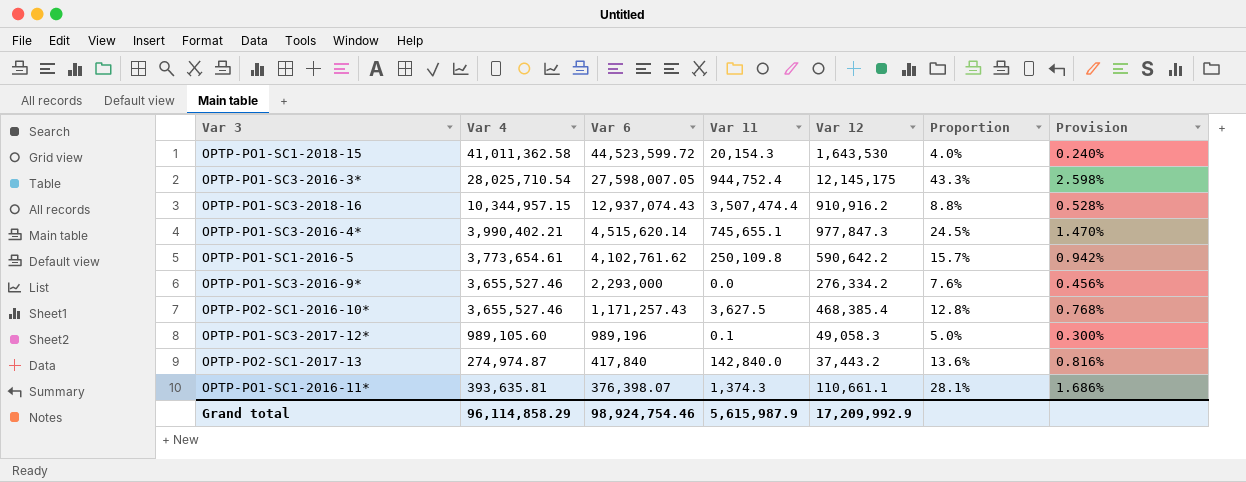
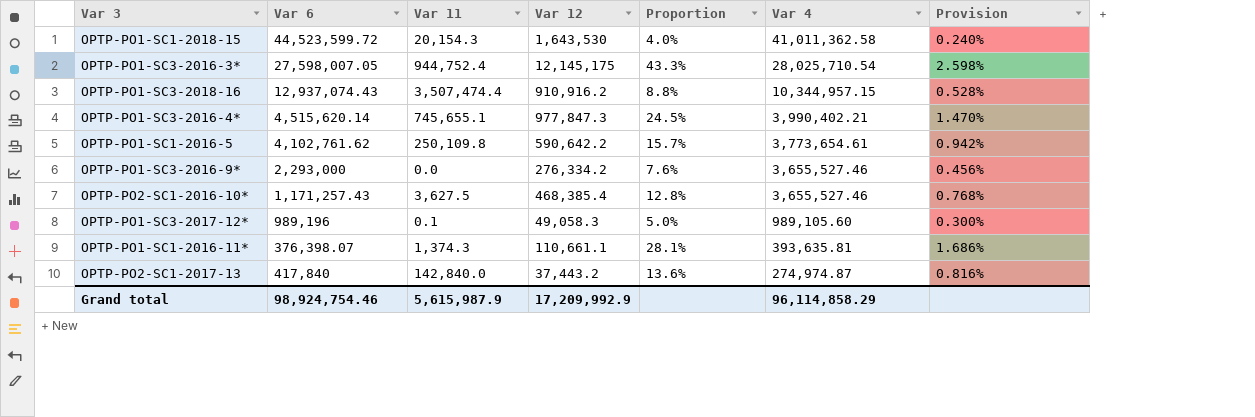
row order: Var 6 descending -> Var 4 descending
column Var 4 | position: 2 -> 6

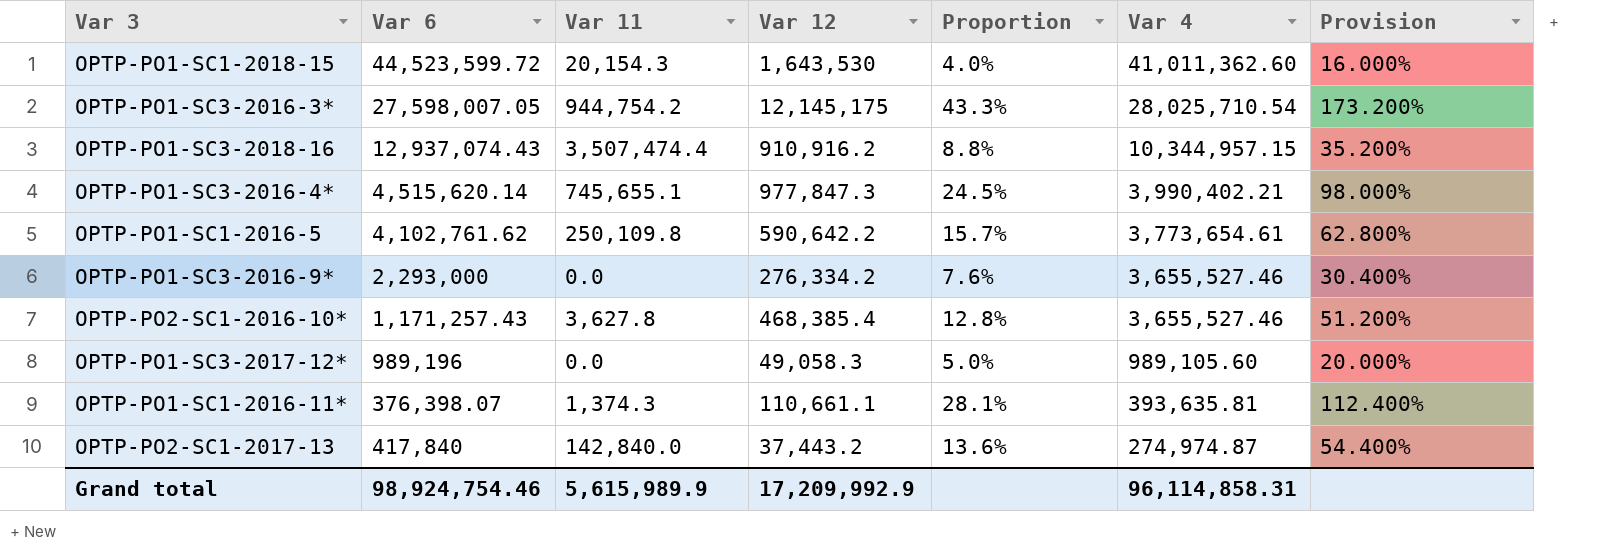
column Provision | formula: [Proportion] * 0.06 -> [Proportion] * 4
OPTP-PO1-SC1-2018-15 | Var 4: 41,011,362.58 -> 41,011,362.60
OPTP-PO1-SC3-2016-3* | Var 11: 944,752.4 -> 944,754.2
OPTP-PO2-SC1-2016-10* | Var 11: 3,627.5 -> 3,627.8
OPTP-PO1-SC3-2017-12* | Var 11: 0.1 -> 0.0
Grand total | Var 11: 5,615,987.9 -> 5,615,989.9
Grand total | Var 4: 96,114,858.29 -> 96,114,858.31

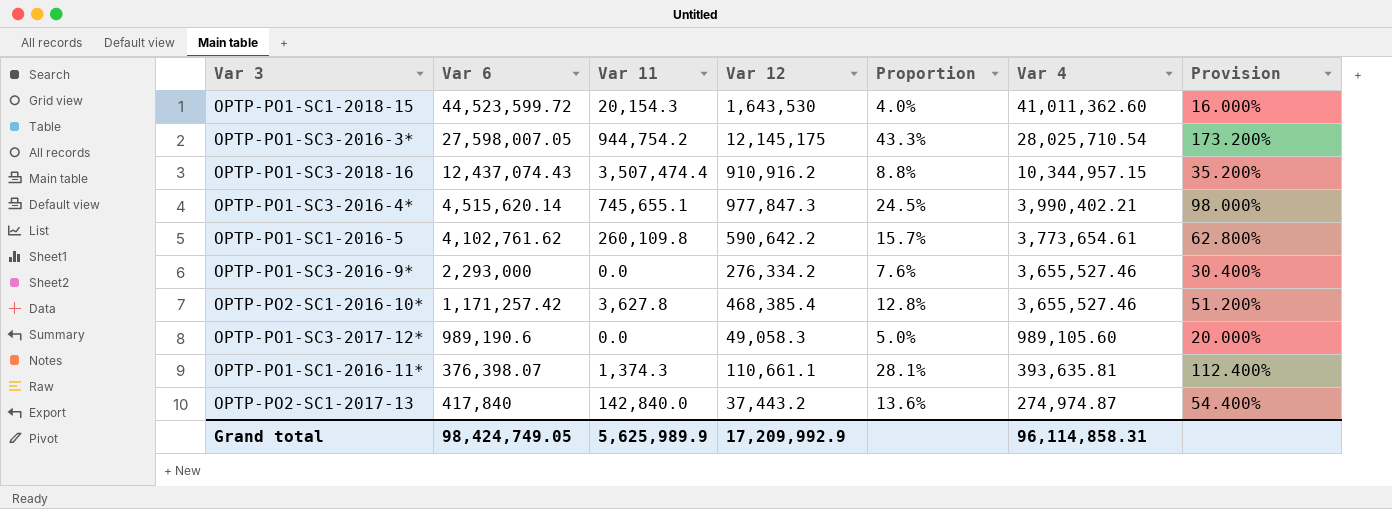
OPTP-PO1-SC3-2018-16 | Var 6: 12,937,074.43 -> 12,437,074.43
OPTP-PO1-SC1-2016-5 | Var 11: 250,109.8 -> 260,109.8
OPTP-PO2-SC1-2016-10* | Var 6: 1,171,257.43 -> 1,171,257.42
OPTP-PO1-SC3-2017-12* | Var 6: 989,196 -> 989,190.6
Grand total | Var 6: 98,924,754.46 -> 98,424,749.05
Grand total | Var 11: 5,615,989.9 -> 5,625,989.9

